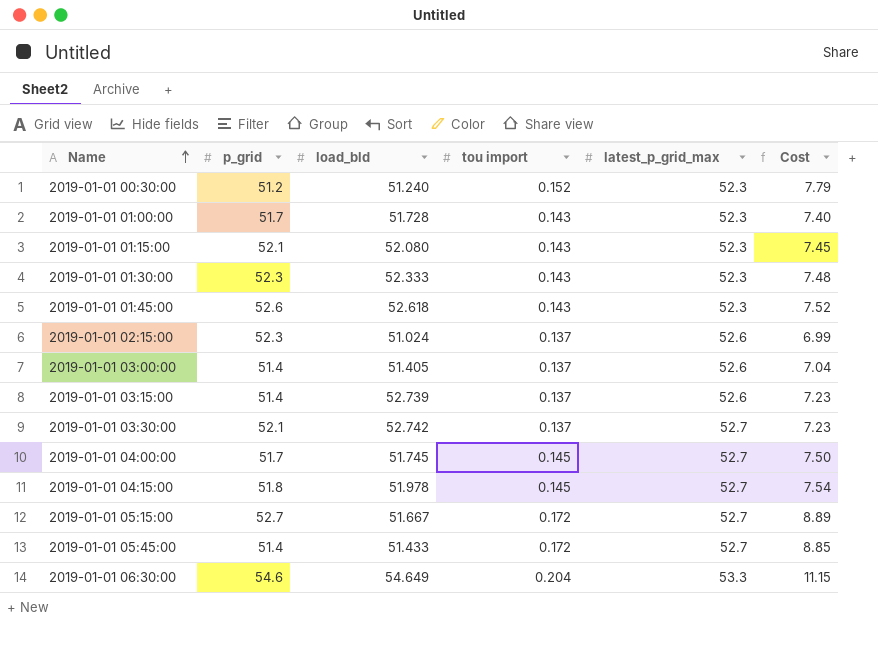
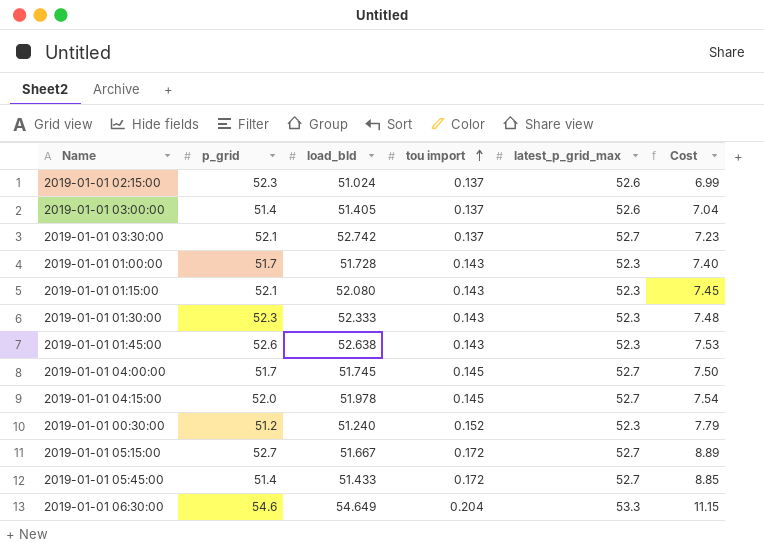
row order: Name ascending -> tou import ascending
row 2019-01-01 03:15:00: 51.4 | 52.739 | 0.137 | 52.6 | 7.23 -> none
2019-01-01 01:45:00 | load_bld: 52.618 -> 52.638
2019-01-01 01:45:00 | Cost: 7.52 -> 7.53
2019-01-01 04:15:00 | p_grid: 51.8 -> 52.0

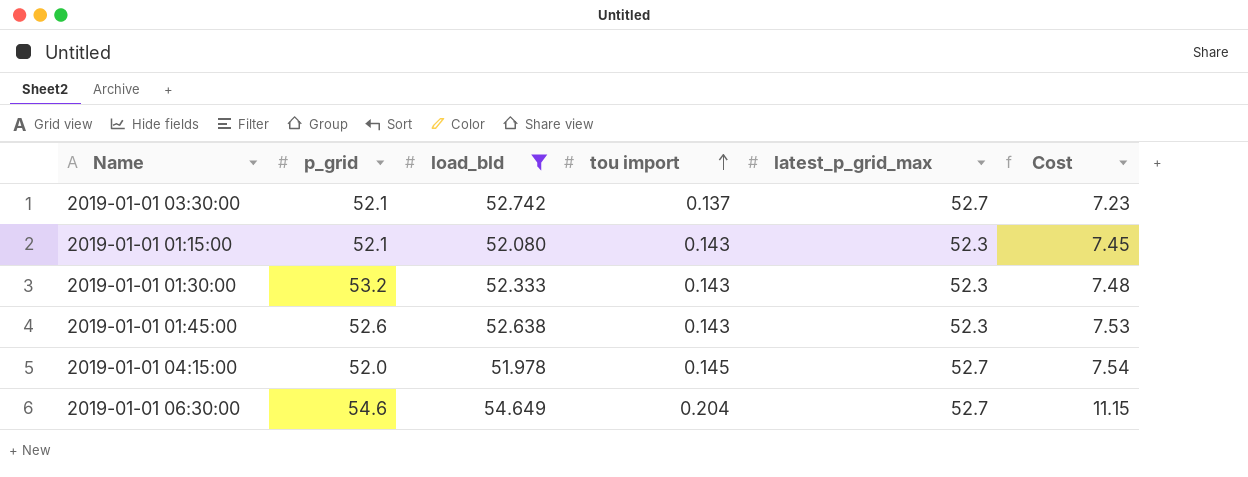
filter: none -> load_bld >= 51.978
2019-01-01 01:30:00 | p_grid: 52.3 -> 53.2
2019-01-01 06:30:00 | latest_p_grid_max: 53.3 -> 52.7

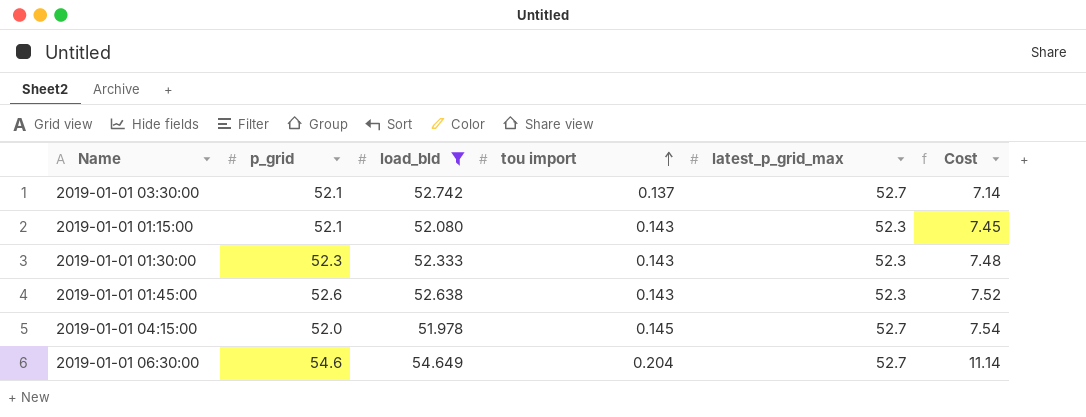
column Cost | formula: [load_bld] * [tou import] -> [p_grid] * [tou import]
2019-01-01 01:30:00 | p_grid: 53.2 -> 52.3

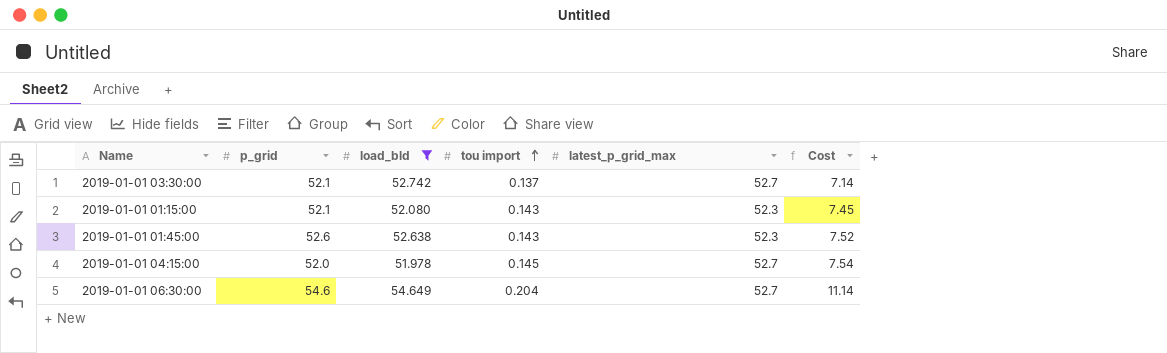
row 2019-01-01 01:30:00: 52.3 | 52.333 | 0.143 | 52.3 | 7.48 -> none

